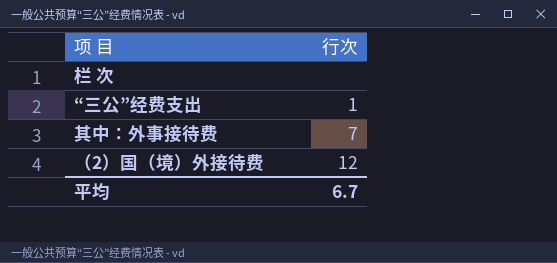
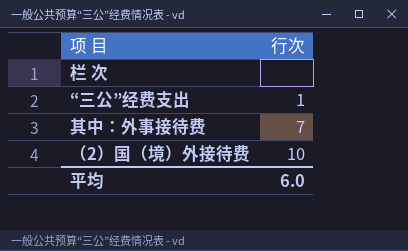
（2）国（境）外接待费 | 行次: 12 -> 10
平均 | 行次: 6.7 -> 6.0

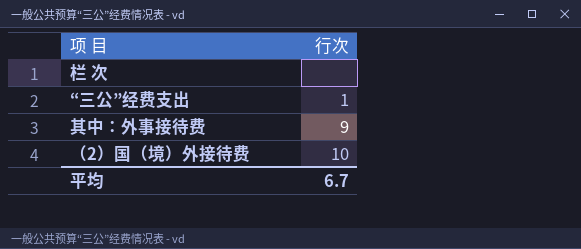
其中：外事接待费 | 行次: 7 -> 9
平均 | 行次: 6.0 -> 6.7

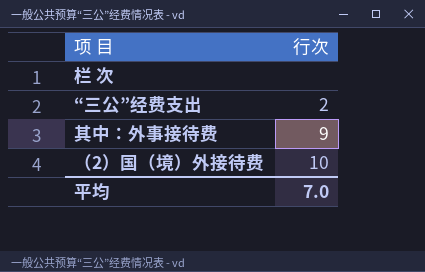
“三公”经费支出 | 行次: 1 -> 2
平均 | 行次: 6.7 -> 7.0

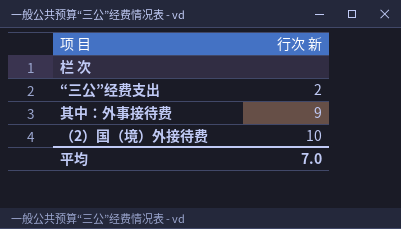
column name: 行次 -> 行次 新

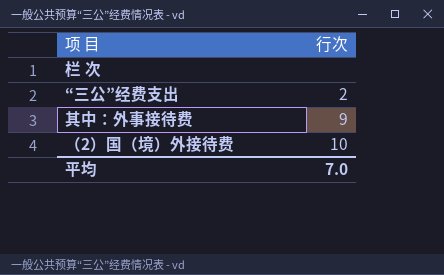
column name: 行次 新 -> 行次

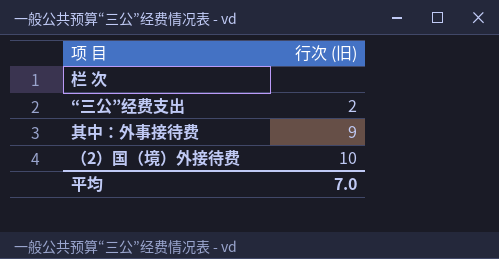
column name: 行次 -> 行次 (旧)

